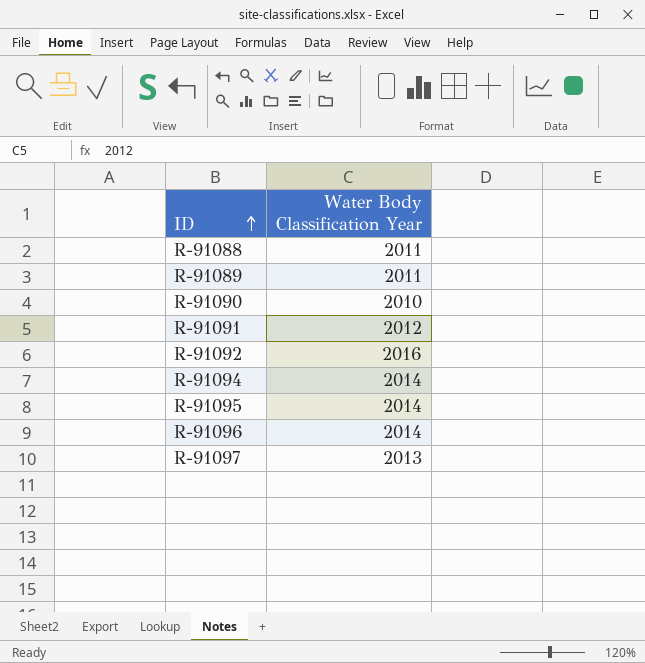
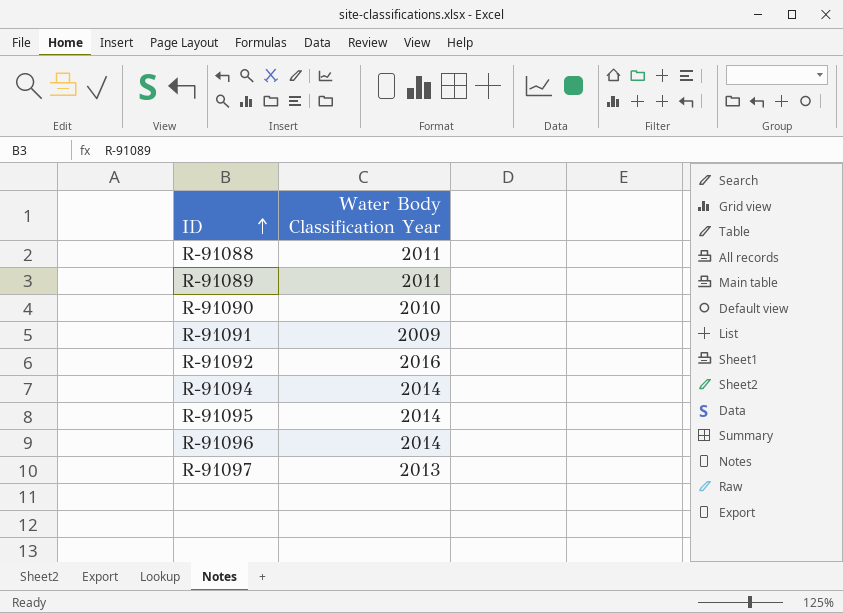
R-91091 | Water Body Classification Year: 2012 -> 2009

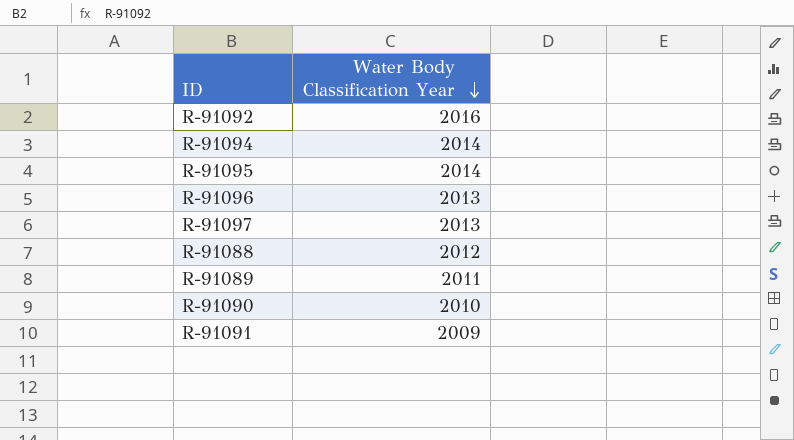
row order: ID ascending -> Water Body Classification Year descending
R-91096 | Water Body Classification Year: 2014 -> 2013
R-91088 | Water Body Classification Year: 2011 -> 2012

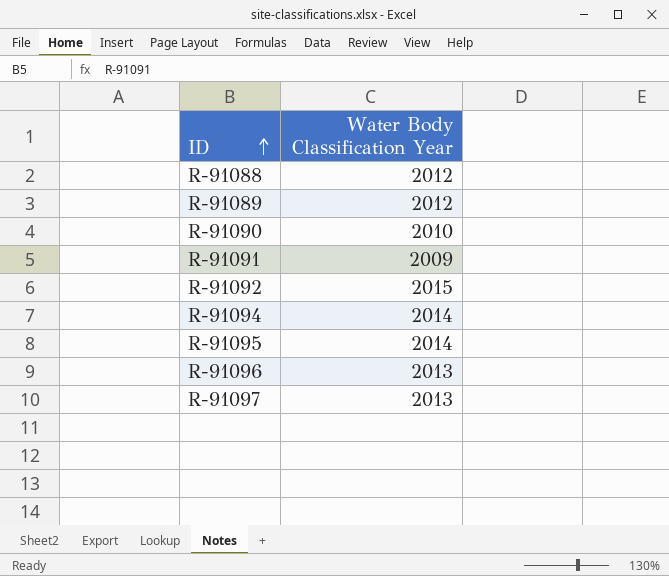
row order: Water Body Classification Year descending -> ID ascending
R-91089 | Water Body Classification Year: 2011 -> 2012
R-91092 | Water Body Classification Year: 2016 -> 2015

